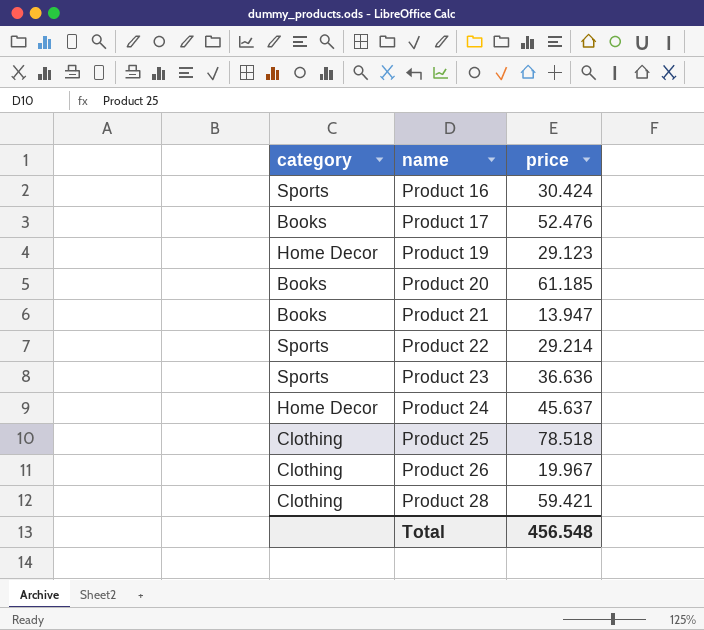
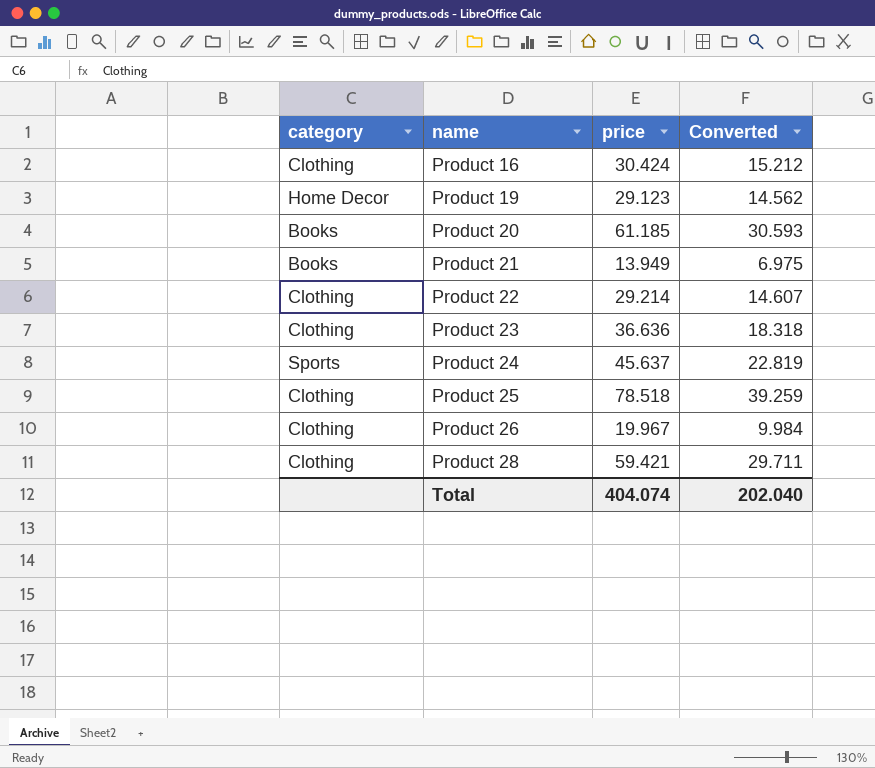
column Converted | formula: none -> [price] * 0.5
row Product 17: Books | 52.476 -> none
Product 16 | category: Sports -> Clothing
Product 21 | price: 13.947 -> 13.949
Product 22 | category: Sports -> Clothing
Product 23 | category: Sports -> Clothing
Product 24 | category: Home Decor -> Sports
Total | price: 456.548 -> 404.074

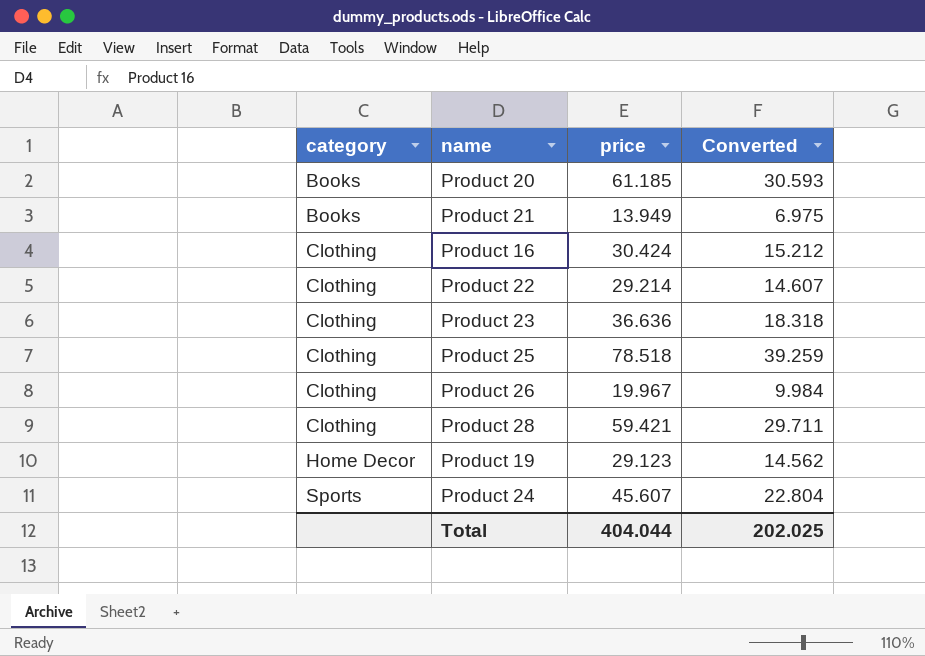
row order: name ascending -> category ascending
Product 24 | price: 45.637 -> 45.607
Product 24 | Converted: 22.819 -> 22.804
Total | price: 404.074 -> 404.044
Total | Converted: 202.040 -> 202.025

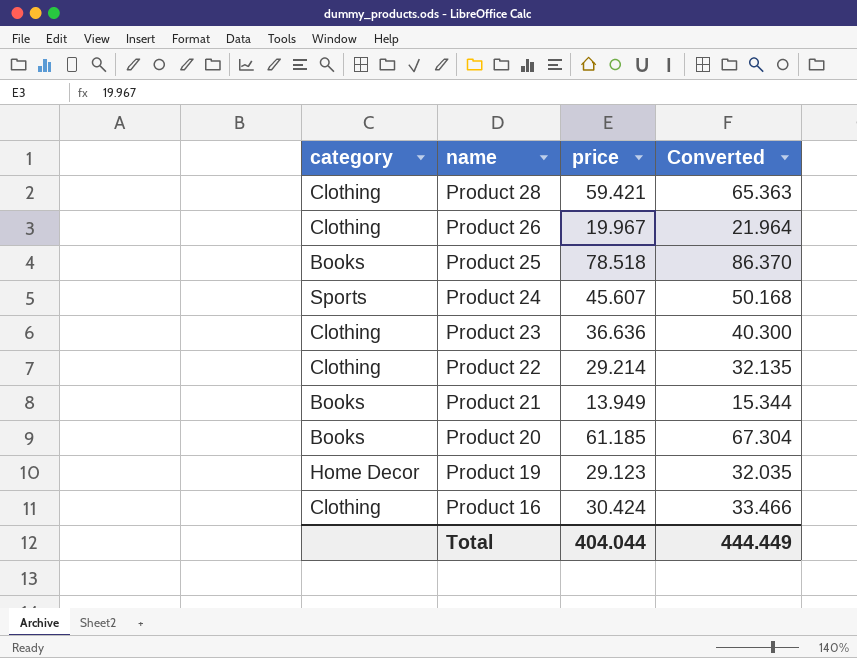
row order: category ascending -> name descending
column Converted | formula: [price] * 0.5 -> [price] * 1.1
Product 25 | category: Clothing -> Books
Total | Converted: 202.025 -> 444.449

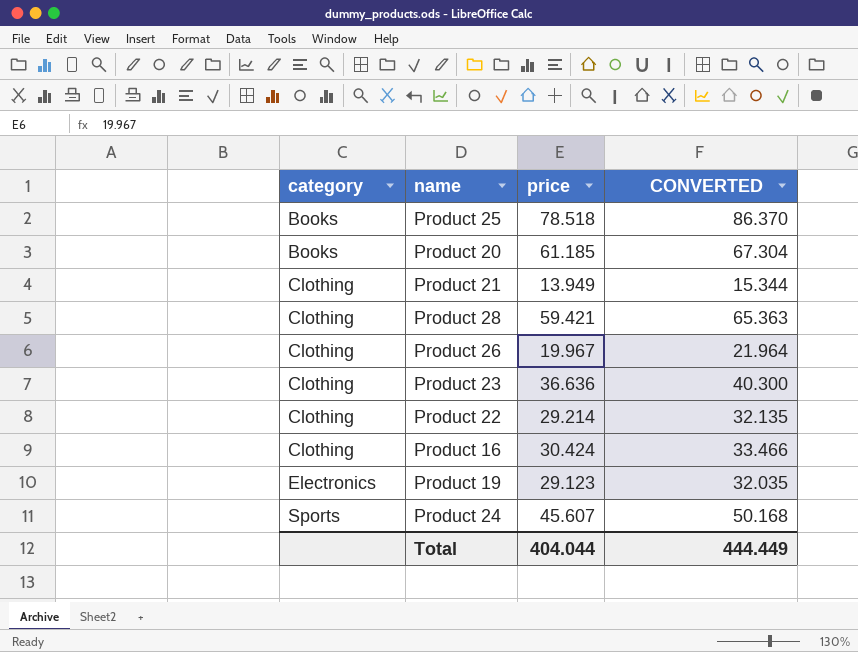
row order: name descending -> category ascending
column name: Converted -> CONVERTED
Product 21 | category: Books -> Clothing
Product 19 | category: Home Decor -> Electronics

